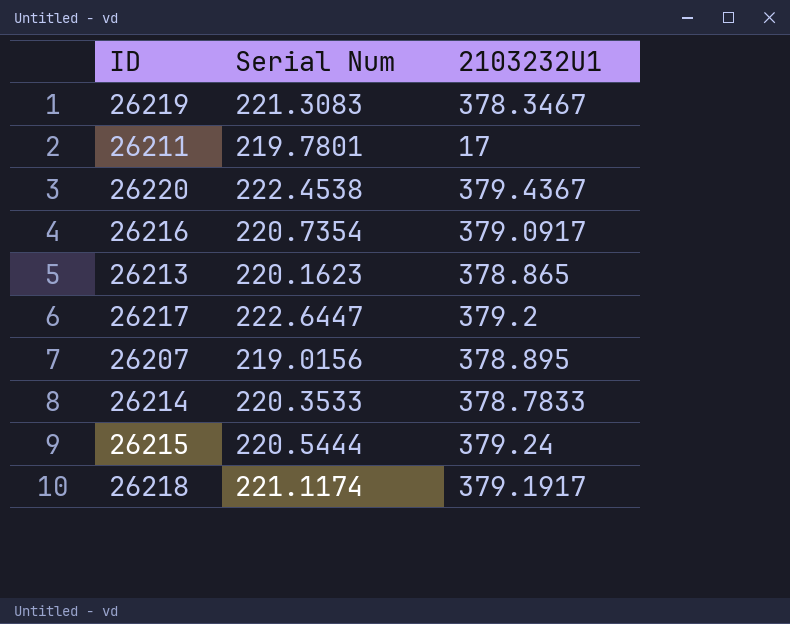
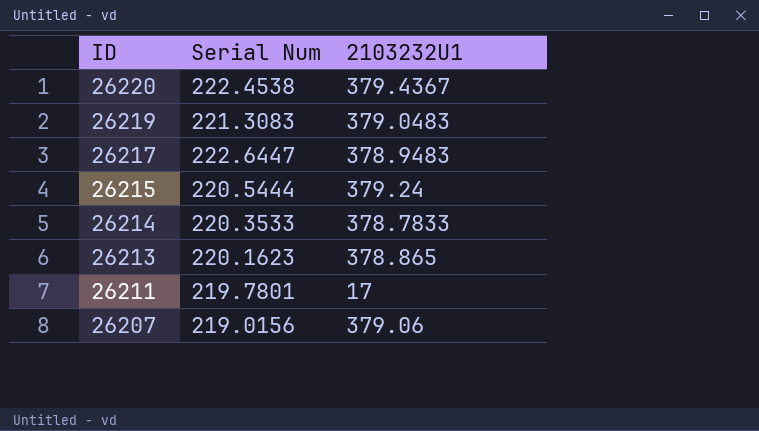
row order: none -> ID descending
row 26216: 220.7354 | 379.0917 -> none
row 26218: 221.1174 | 379.1917 -> none
26219 | 2103232U1: 378.3467 -> 379.0483
26217 | 2103232U1: 379.2 -> 378.9483
26207 | 2103232U1: 378.895 -> 379.06

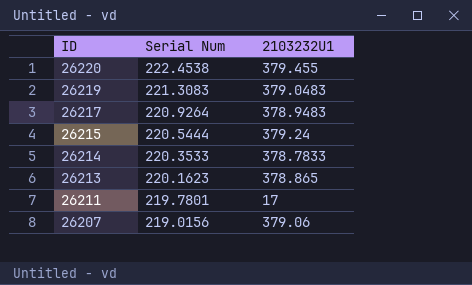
26220 | 2103232U1: 379.4367 -> 379.455
26217 | Serial Num: 222.6447 -> 220.9264

